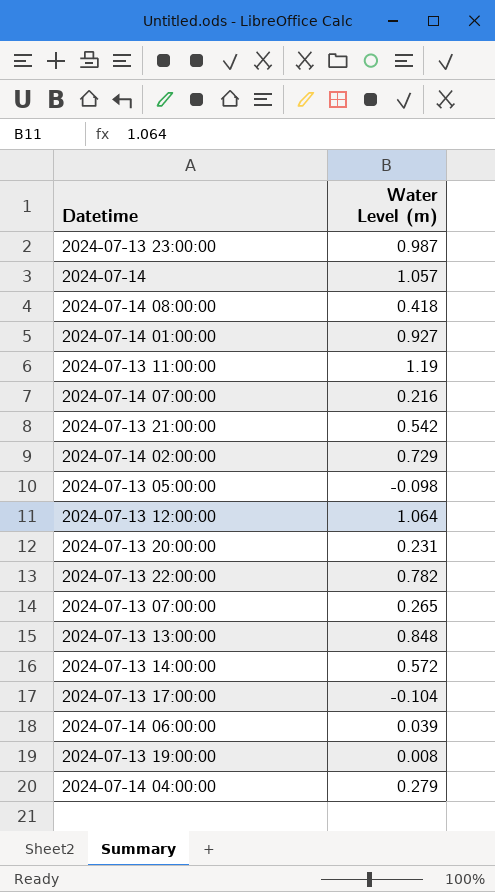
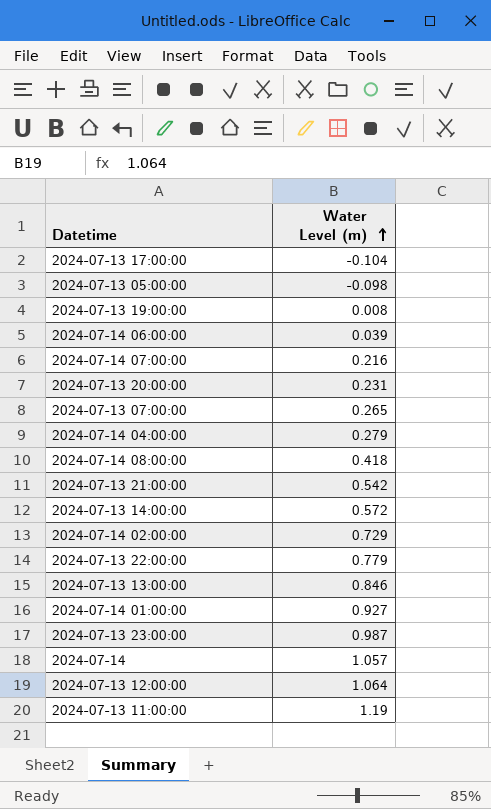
row order: none -> Water Level (m) ascending
2024-07-13 22:00:00 | Water Level (m): 0.782 -> 0.779
2024-07-13 13:00:00 | Water Level (m): 0.848 -> 0.846

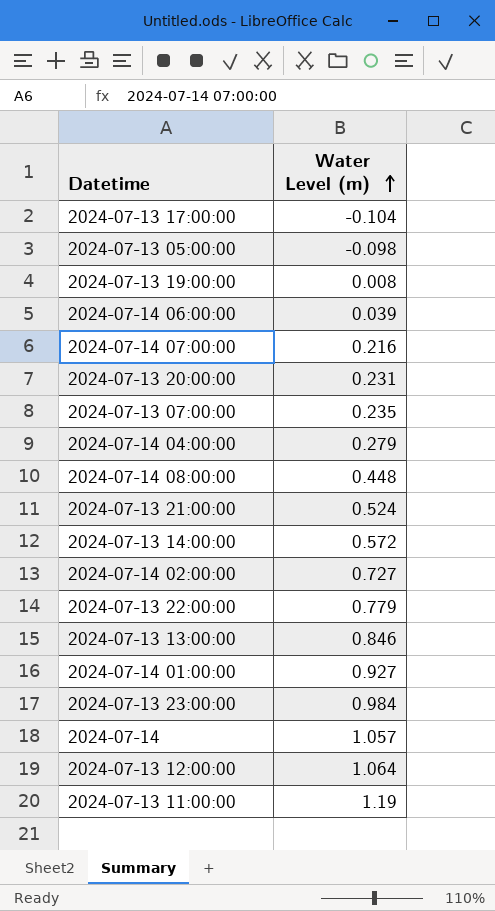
2024-07-13 07:00:00 | Water Level (m): 0.265 -> 0.235
2024-07-14 08:00:00 | Water Level (m): 0.418 -> 0.448
2024-07-13 21:00:00 | Water Level (m): 0.542 -> 0.524
2024-07-14 02:00:00 | Water Level (m): 0.729 -> 0.727
2024-07-13 23:00:00 | Water Level (m): 0.987 -> 0.984

